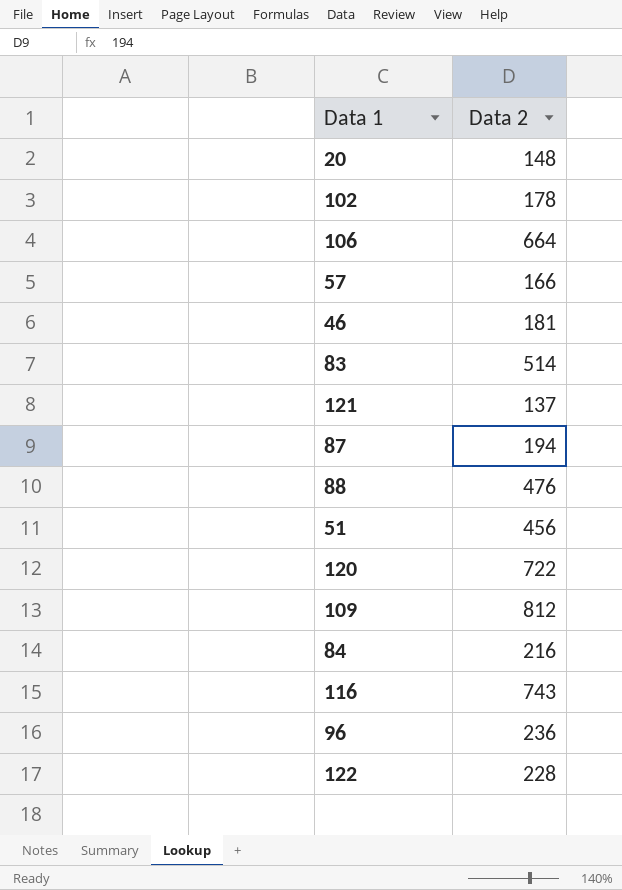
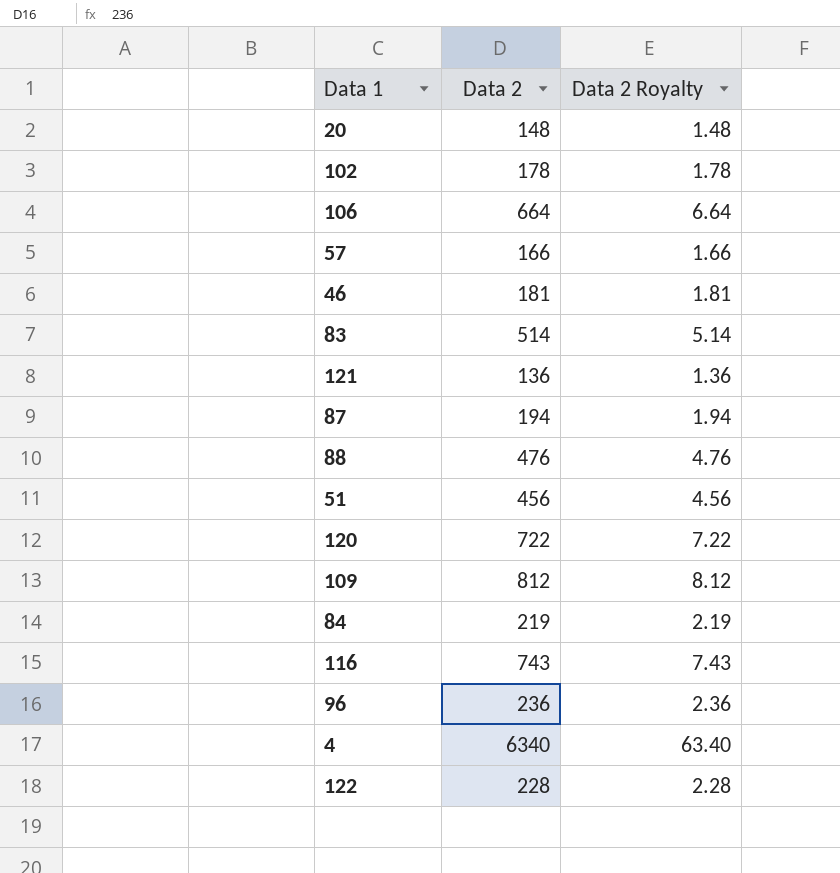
column Data 2 Royalty | formula: none -> [Data 2] * 0.01
121 | Data 2: 137 -> 136
84 | Data 2: 216 -> 219
row 4: none -> 6340 | 63.40

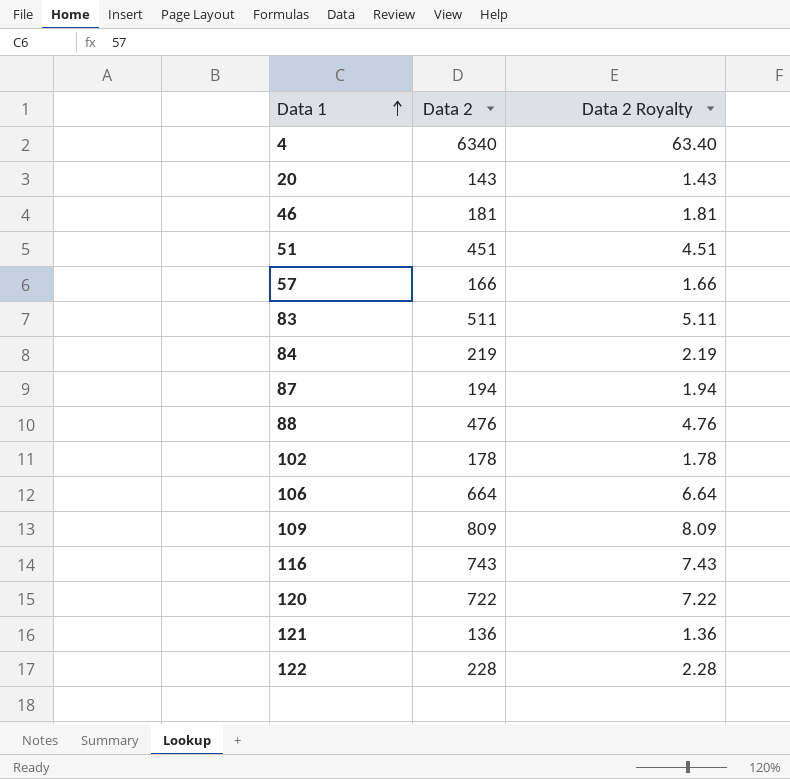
row order: none -> Data 1 ascending
row 96: 236 | 2.36 -> none
20 | Data 2: 148 -> 143
20 | Data 2 Royalty: 1.48 -> 1.43
51 | Data 2: 456 -> 451
51 | Data 2 Royalty: 4.56 -> 4.51
83 | Data 2: 514 -> 511
83 | Data 2 Royalty: 5.14 -> 5.11
109 | Data 2: 812 -> 809
109 | Data 2 Royalty: 8.12 -> 8.09

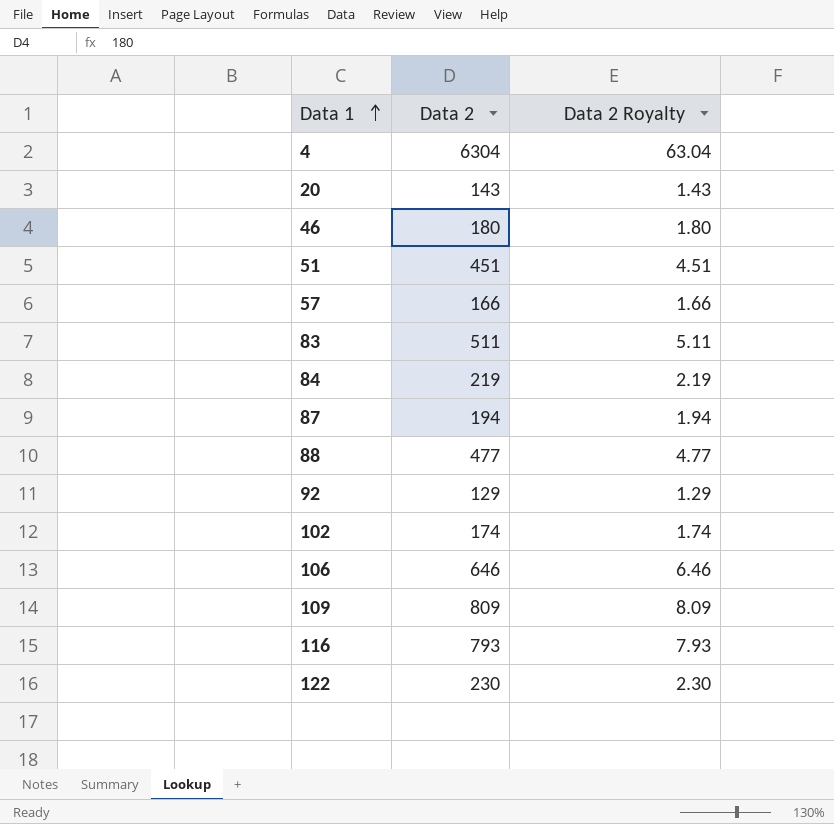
row 120: 722 | 7.22 -> none
row 121: 136 | 1.36 -> none
4 | Data 2: 6340 -> 6304
4 | Data 2 Royalty: 63.40 -> 63.04
46 | Data 2: 181 -> 180
46 | Data 2 Royalty: 1.81 -> 1.80
88 | Data 2: 476 -> 477
88 | Data 2 Royalty: 4.76 -> 4.77
row 92: none -> 129 | 1.29
102 | Data 2: 178 -> 174
102 | Data 2 Royalty: 1.78 -> 1.74
106 | Data 2: 664 -> 646
106 | Data 2 Royalty: 6.64 -> 6.46
116 | Data 2: 743 -> 793
116 | Data 2 Royalty: 7.43 -> 7.93
122 | Data 2: 228 -> 230
122 | Data 2 Royalty: 2.28 -> 2.30

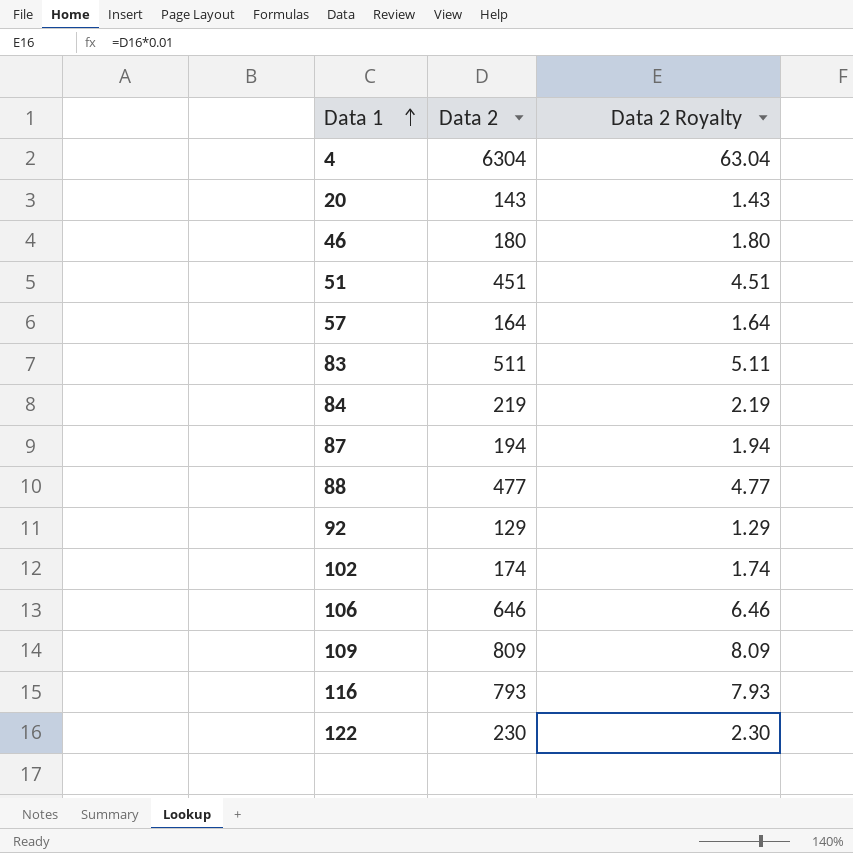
57 | Data 2: 166 -> 164
57 | Data 2 Royalty: 1.66 -> 1.64

